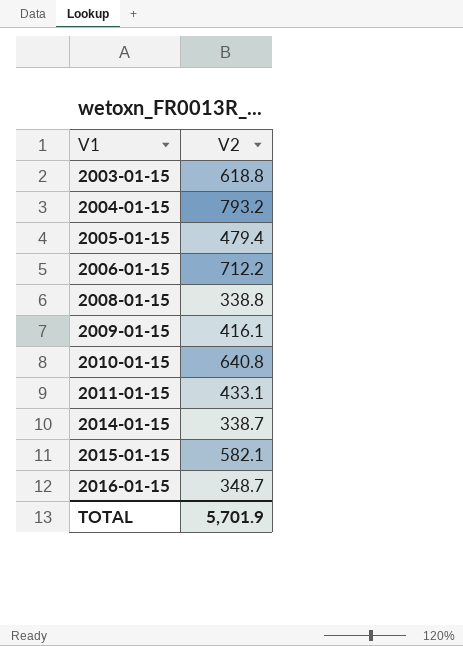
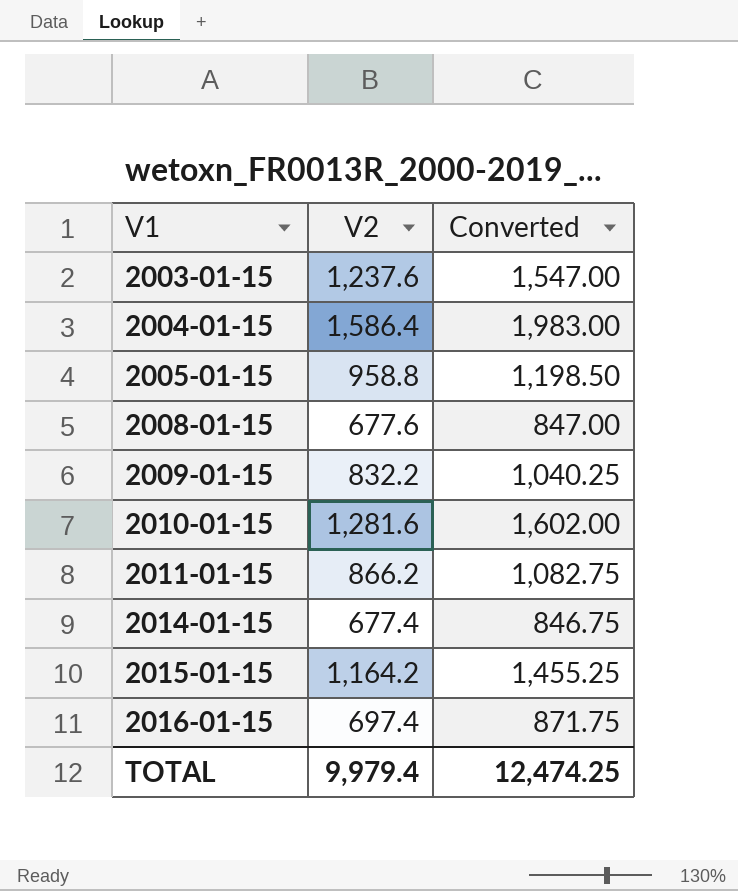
column Converted | formula: none -> [V2] * 1.25
row 2006-01-15: 712.2 -> none
2003-01-15 | V2: 618.8 -> 1,237.6
2004-01-15 | V2: 793.2 -> 1,586.4
2005-01-15 | V2: 479.4 -> 958.8
2008-01-15 | V2: 338.8 -> 677.6
2009-01-15 | V2: 416.1 -> 832.2
2010-01-15 | V2: 640.8 -> 1,281.6
2011-01-15 | V2: 433.1 -> 866.2
2014-01-15 | V2: 338.7 -> 677.4
2015-01-15 | V2: 582.1 -> 1,164.2
2016-01-15 | V2: 348.7 -> 697.4
TOTAL | V2: 5,701.9 -> 9,979.4

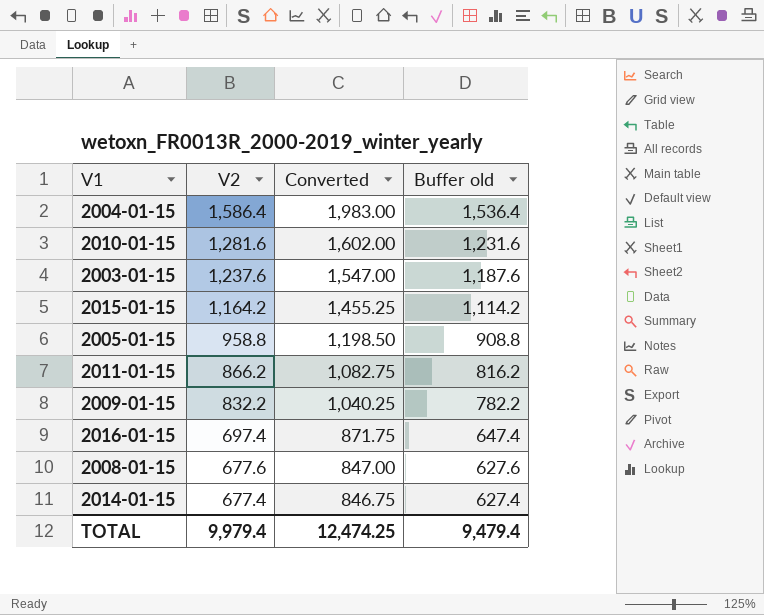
row order: V1 ascending -> V2 descending
column Buffer old | formula: none -> [V2] - 50

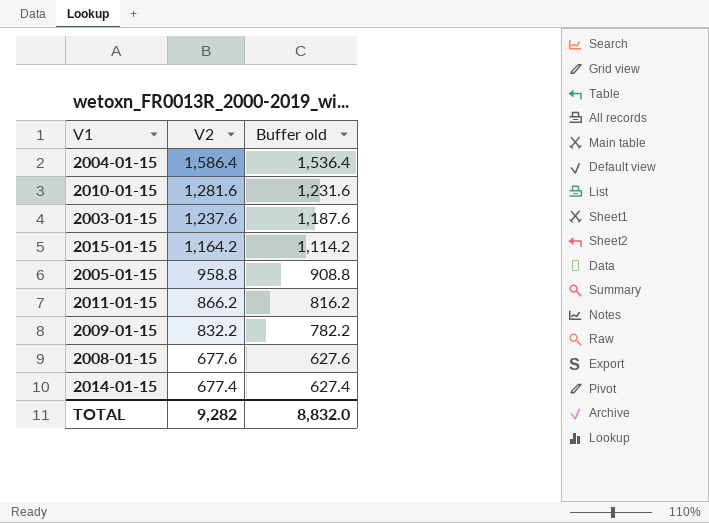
column Converted | formula: [V2] * 1.25 -> none
row 2016-01-15: 697.4 | 871.75 | 647.4 -> none
TOTAL | V2: 9,979.4 -> 9,282
TOTAL | Buffer old: 9,479.4 -> 8,832.0

